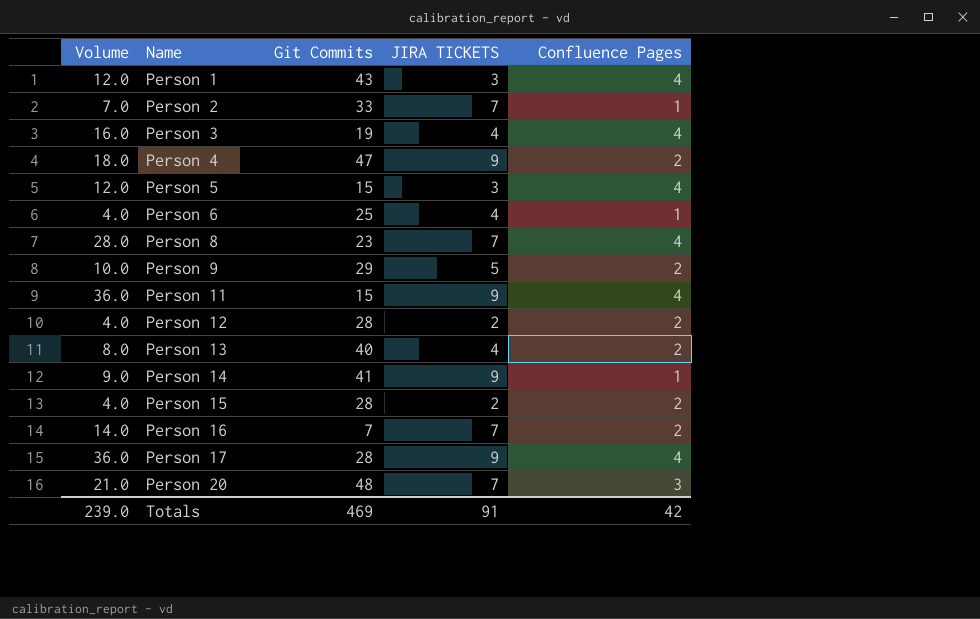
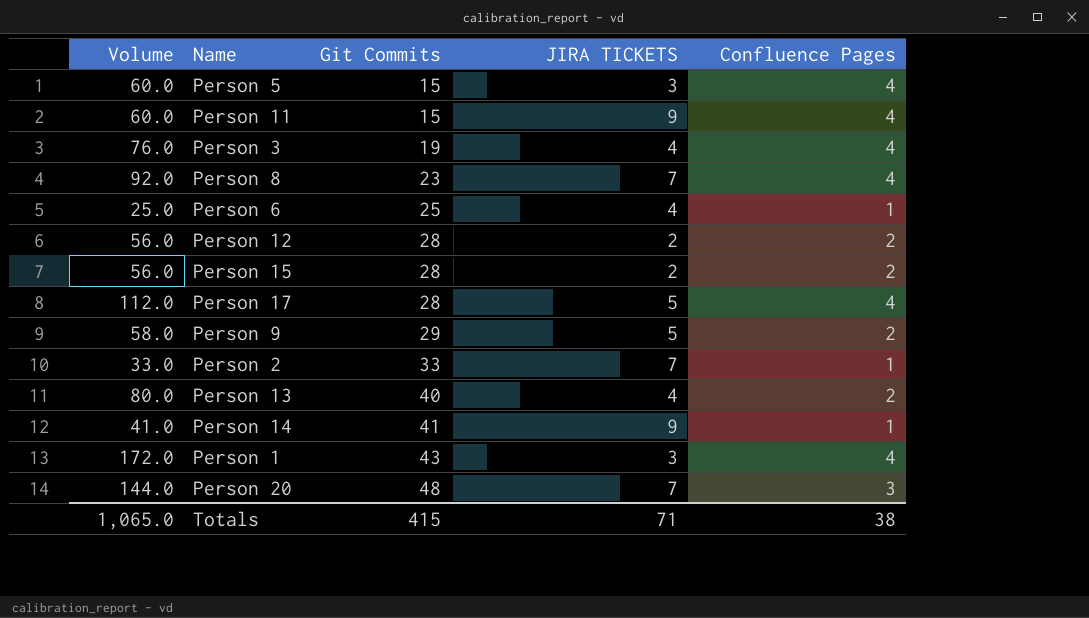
row order: Name ascending -> Git Commits ascending
column Volume | formula: [JIRA TICKETS] * [Confluence Pages] -> [Git Commits] * [Confluence Pages]
row Person 4: 18.0 | 47 | 9 | 2 -> none
row Person 16: 14.0 | 7 | 7 | 2 -> none
Person 17 | JIRA TICKETS: 9 -> 5
Totals | Volume: 239.0 -> 1,065.0
Totals | Git Commits: 469 -> 415
Totals | JIRA TICKETS: 91 -> 71
Totals | Confluence Pages: 42 -> 38

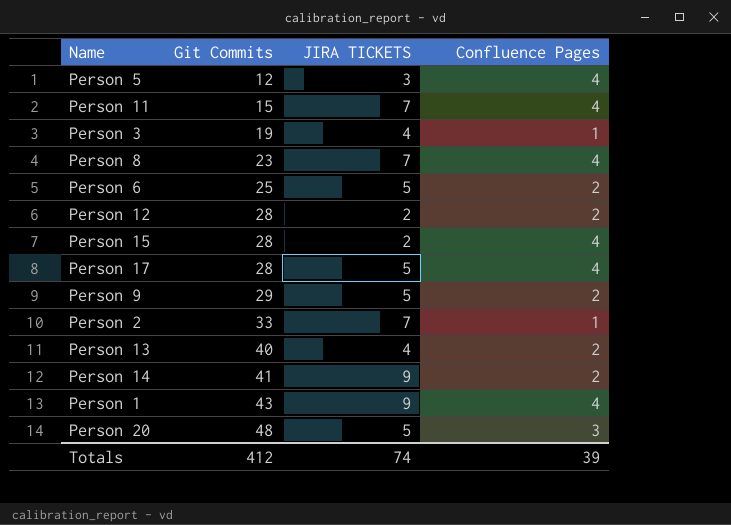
column Volume | formula: [Git Commits] * [Confluence Pages] -> none
Person 5 | Git Commits: 15 -> 12
Person 11 | JIRA TICKETS: 9 -> 7
Person 3 | Confluence Pages: 4 -> 1
Person 6 | JIRA TICKETS: 4 -> 5
Person 6 | Confluence Pages: 1 -> 2
Person 15 | Confluence Pages: 2 -> 4
Person 14 | Confluence Pages: 1 -> 2
Person 1 | JIRA TICKETS: 3 -> 9
Person 20 | JIRA TICKETS: 7 -> 5
Totals | Git Commits: 415 -> 412
Totals | JIRA TICKETS: 71 -> 74
Totals | Confluence Pages: 38 -> 39

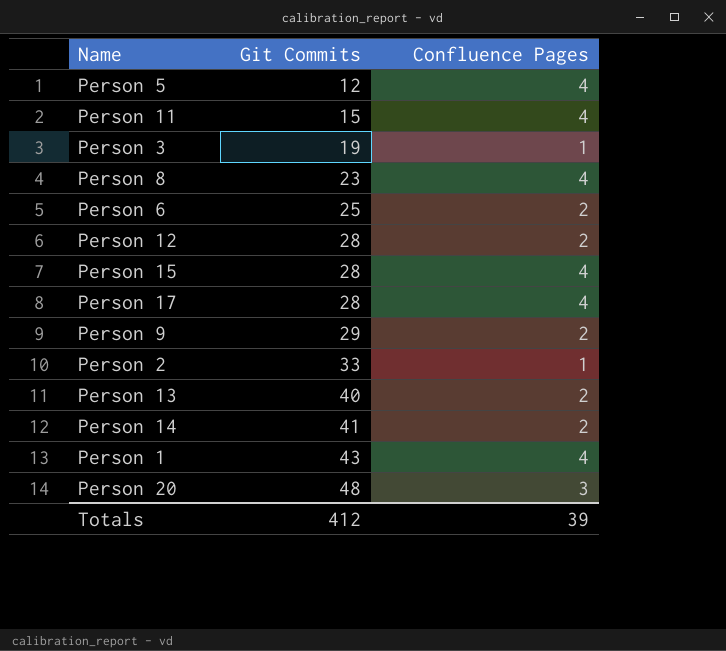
column JIRA TICKETS | position: 3 -> none

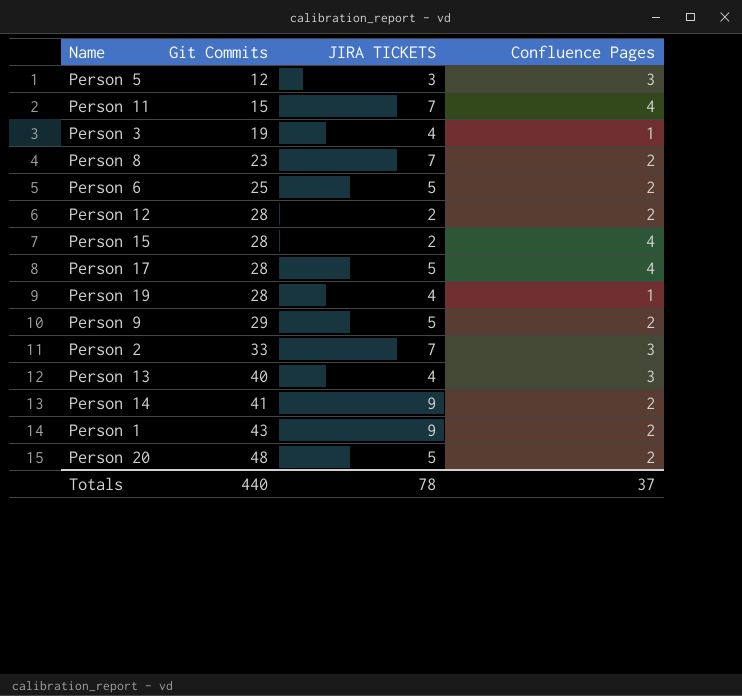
column JIRA TICKETS | position: none -> 3
Person 5 | Confluence Pages: 4 -> 3
Person 8 | Confluence Pages: 4 -> 2
row Person 19: none -> 28 | 4 | 1
Person 2 | Confluence Pages: 1 -> 3
Person 13 | Confluence Pages: 2 -> 3
Person 1 | Confluence Pages: 4 -> 2
Person 20 | Confluence Pages: 3 -> 2
Totals | Git Commits: 412 -> 440
Totals | Confluence Pages: 39 -> 37

